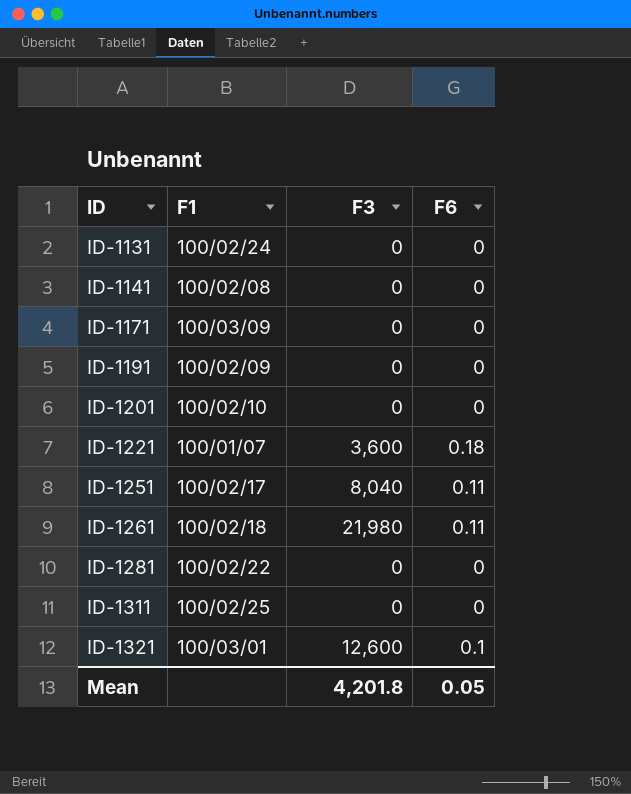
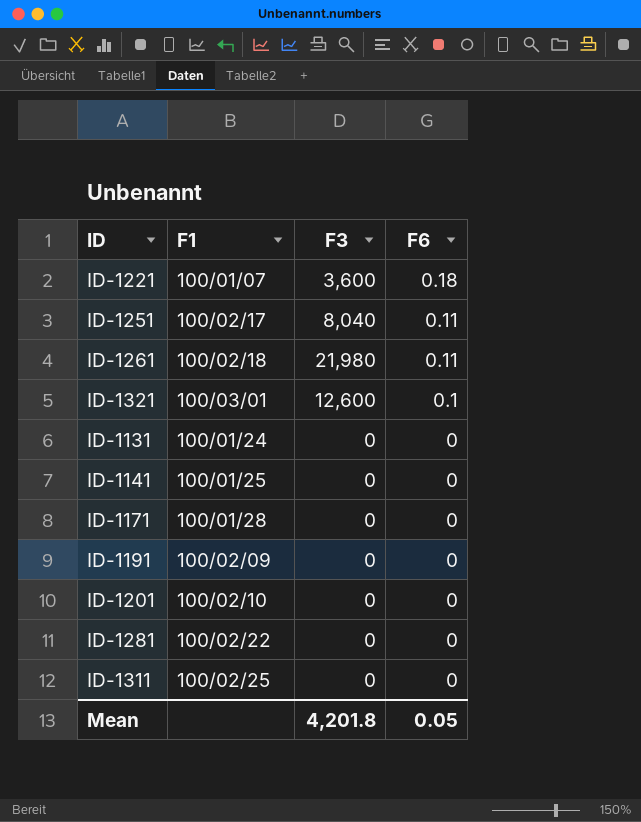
row order: ID ascending -> F6 descending
ID-1131 | F1: 100/02/24 -> 100/01/24
ID-1141 | F1: 100/02/08 -> 100/01/25
ID-1171 | F1: 100/03/09 -> 100/01/28

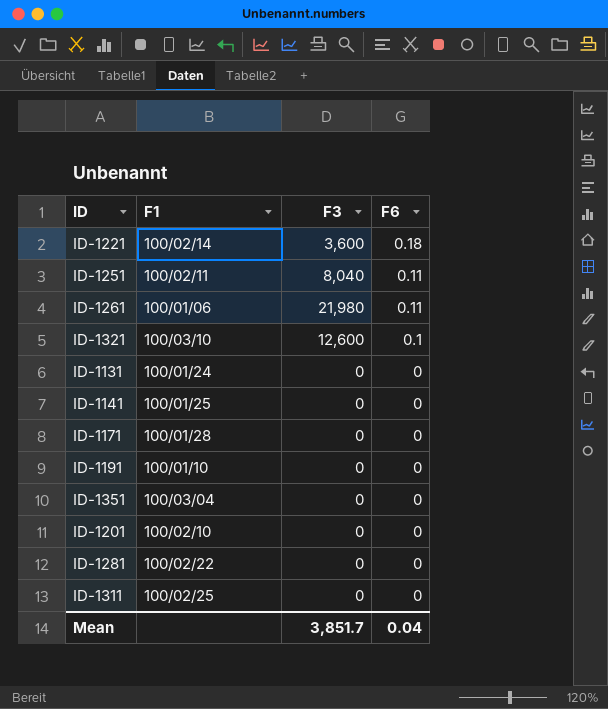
ID-1221 | F1: 100/01/07 -> 100/02/14
ID-1251 | F1: 100/02/17 -> 100/02/11
ID-1261 | F1: 100/02/18 -> 100/01/06
ID-1321 | F1: 100/03/01 -> 100/03/10
ID-1191 | F1: 100/02/09 -> 100/01/10
row ID-1351: none -> 100/03/04 | 0 | 0
Mean | F3: 4,201.8 -> 3,851.7
Mean | F6: 0.05 -> 0.04

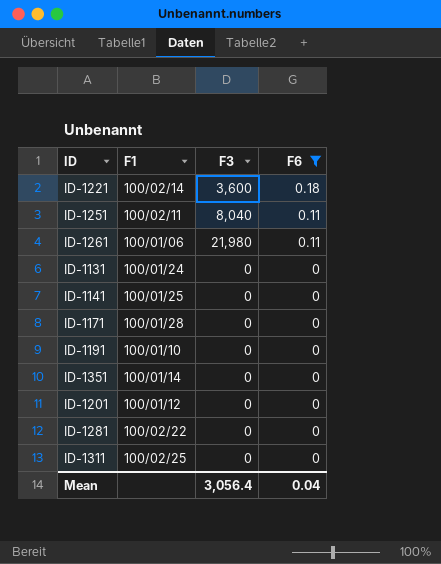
filter: none -> F6 != 0.1
ID-1351 | F1: 100/03/04 -> 100/01/14
ID-1201 | F1: 100/02/10 -> 100/01/12
Mean | F3: 3,851.7 -> 3,056.4

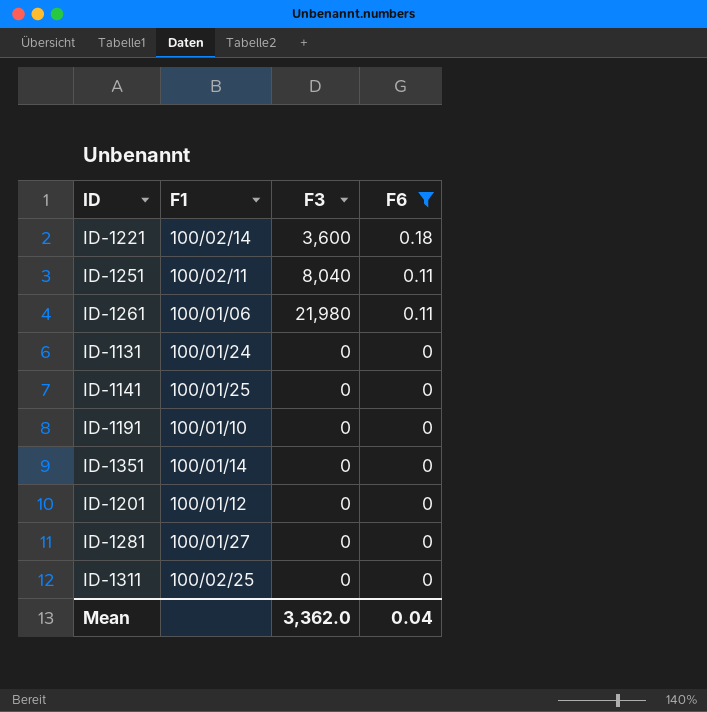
row ID-1171: 100/01/28 | 0 | 0 -> none
ID-1281 | F1: 100/02/22 -> 100/01/27
Mean | F3: 3,056.4 -> 3,362.0

